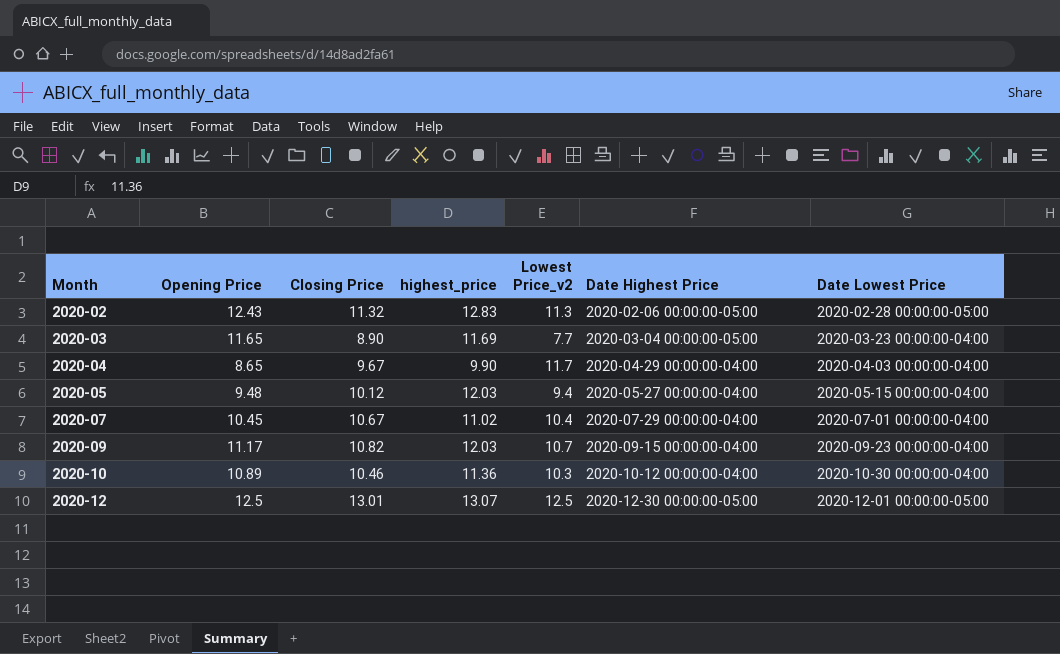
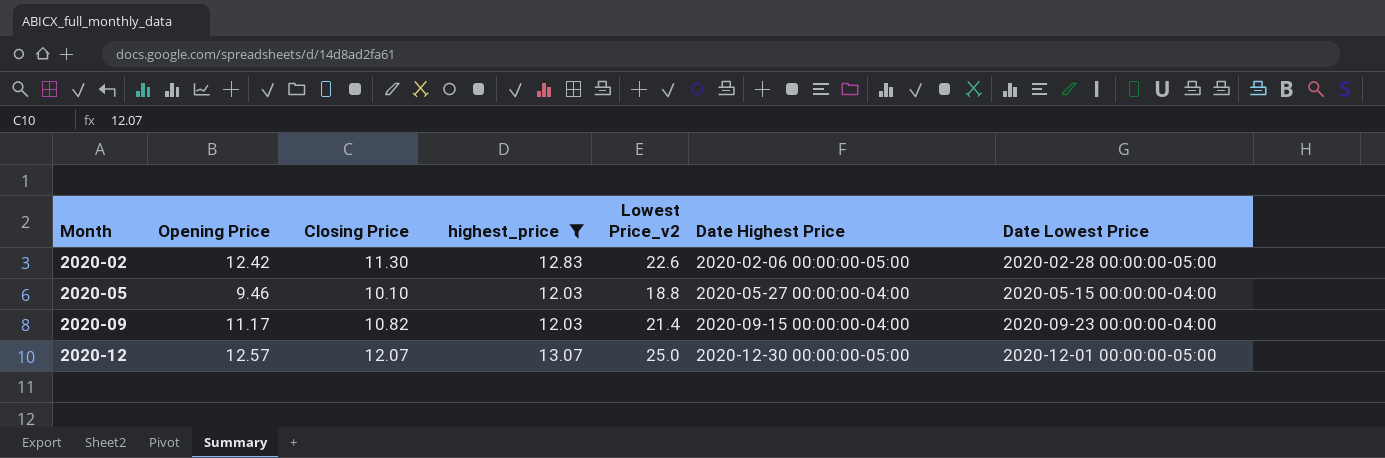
filter: none -> highest_price >= 12.03
2020-02 | Opening Price: 12.43 -> 12.42
2020-02 | Closing Price: 11.32 -> 11.30
2020-02 | Lowest Price_v2: 11.3 -> 22.6
2020-05 | Opening Price: 9.48 -> 9.46
2020-05 | Closing Price: 10.12 -> 10.10
2020-05 | Lowest Price_v2: 9.4 -> 18.8
2020-09 | Lowest Price_v2: 10.7 -> 21.4
2020-12 | Opening Price: 12.5 -> 12.57
2020-12 | Closing Price: 13.01 -> 12.07
2020-12 | Lowest Price_v2: 12.5 -> 25.0

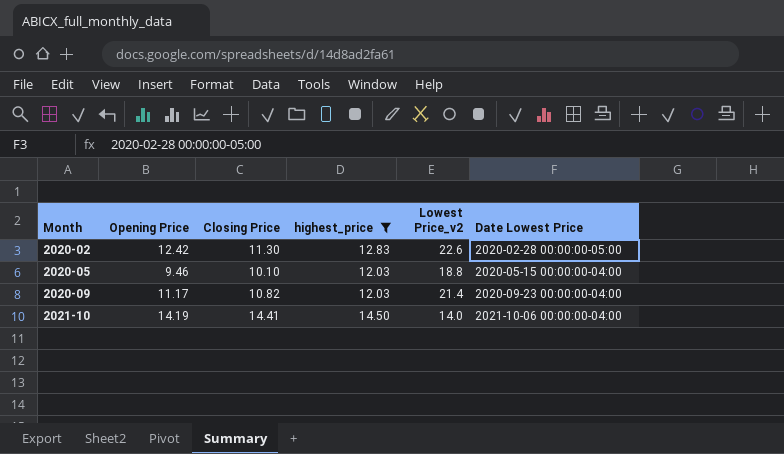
column Date Highest Price | position: 6 -> none
row 2020-12: 12.57 | 12.07 | 13.07 | 25.0 | 2020-12-30 00:00:00-05:00 | 2020-12-01 00:00:00-05:00 -> none
row 2021-10: none -> 14.19 | 14.41 | 14.50 | 14.0 | 2021-10-06 00:00:00-04:00

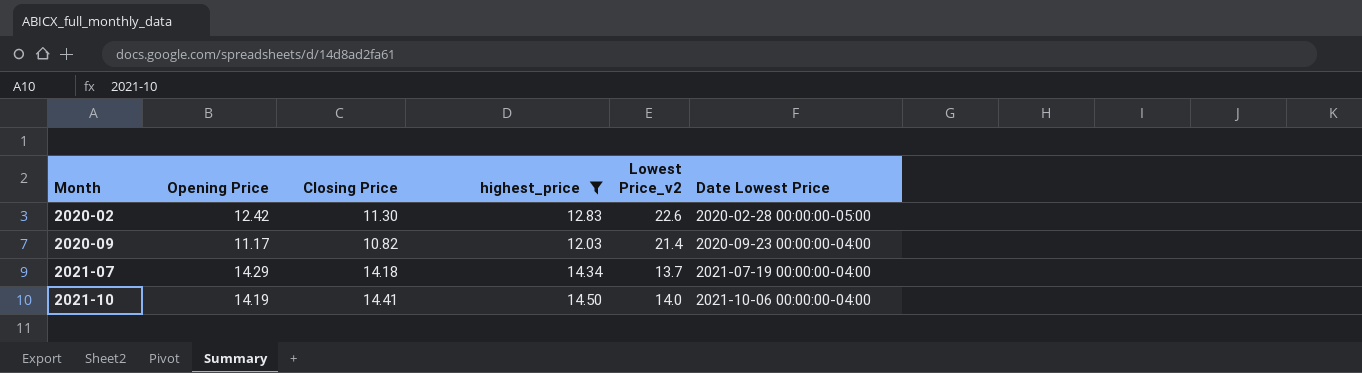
row 2020-05: 9.46 | 10.10 | 12.03 | 18.8 | 2020-05-15 00:00:00-04:00 -> none
row 2021-07: none -> 14.29 | 14.18 | 14.34 | 13.7 | 2021-07-19 00:00:00-04:00

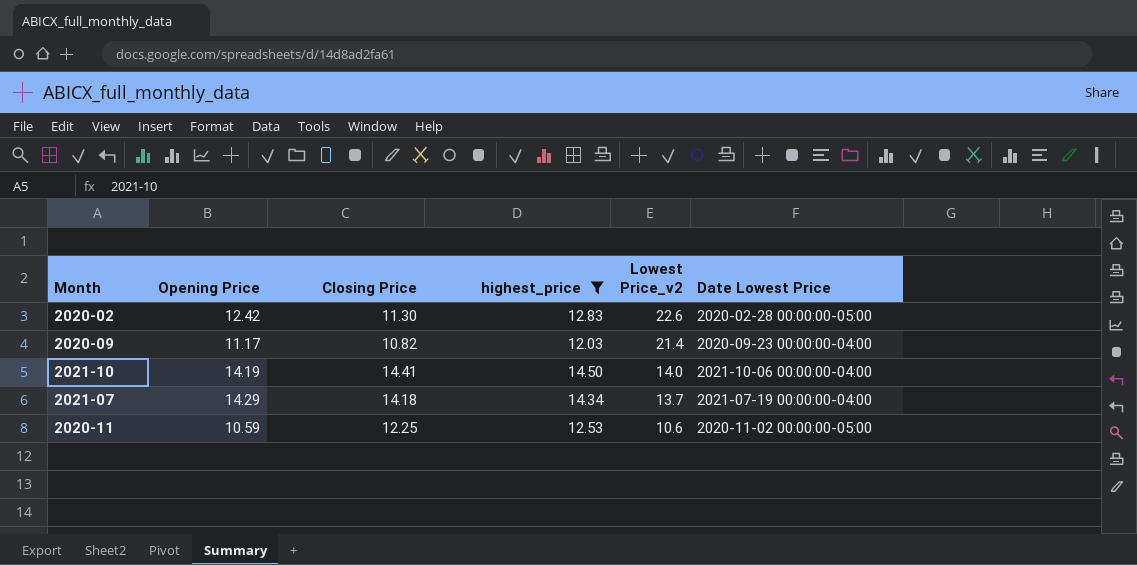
row order: Month ascending -> Lowest Price_v2 descending
row 2020-11: none -> 10.59 | 12.25 | 12.53 | 10.6 | 2020-11-02 00:00:00-05:00

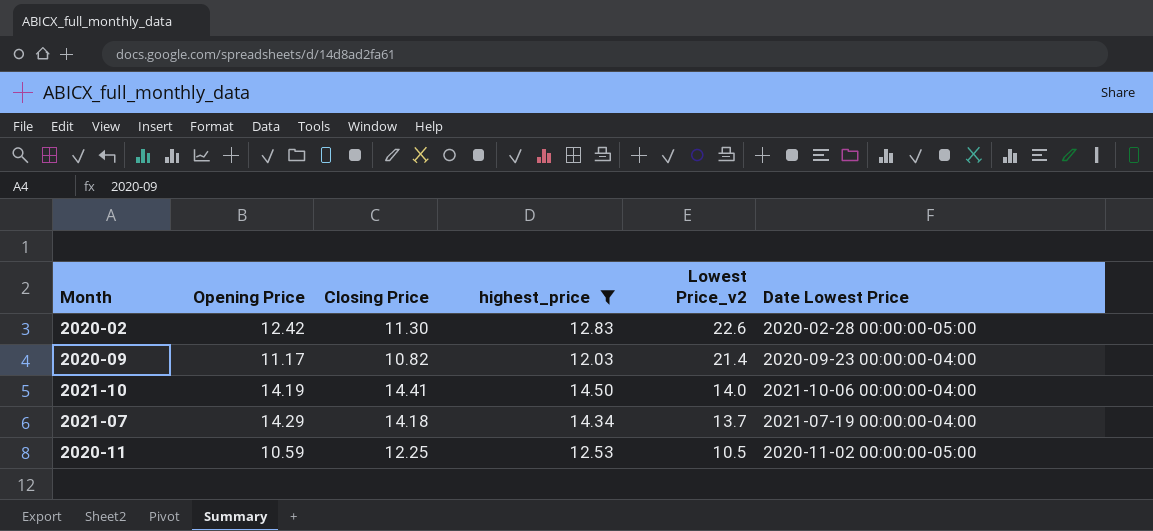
2020-11 | Lowest Price_v2: 10.6 -> 10.5

